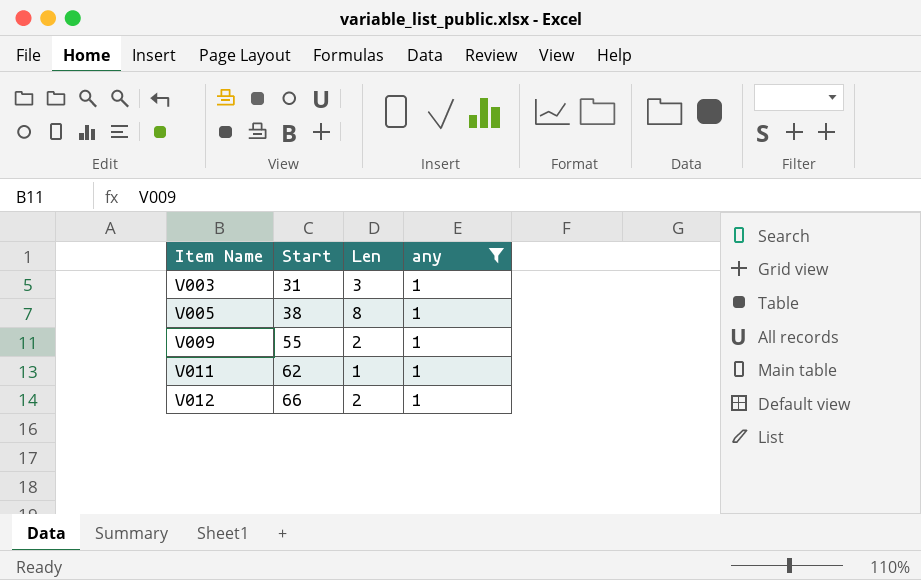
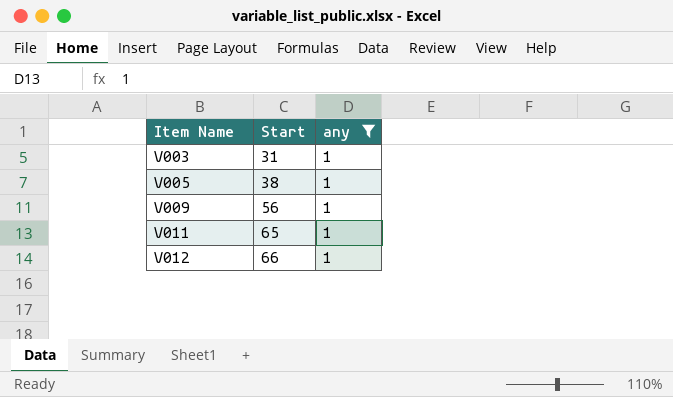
column Len | position: 3 -> none
V009 | Start: 55 -> 56
V011 | Start: 62 -> 65

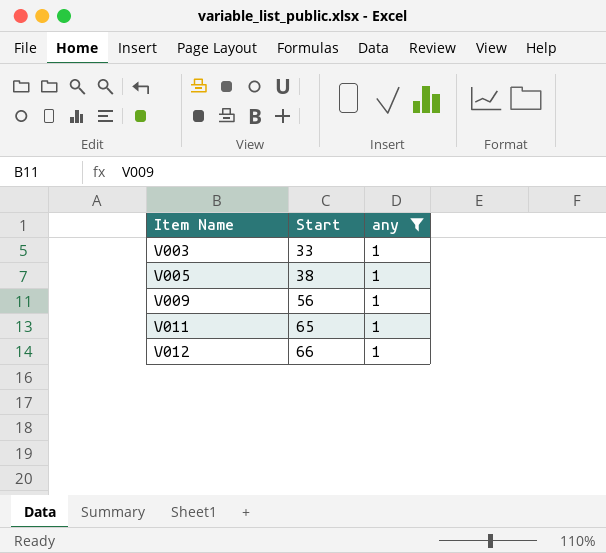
V003 | Start: 31 -> 33

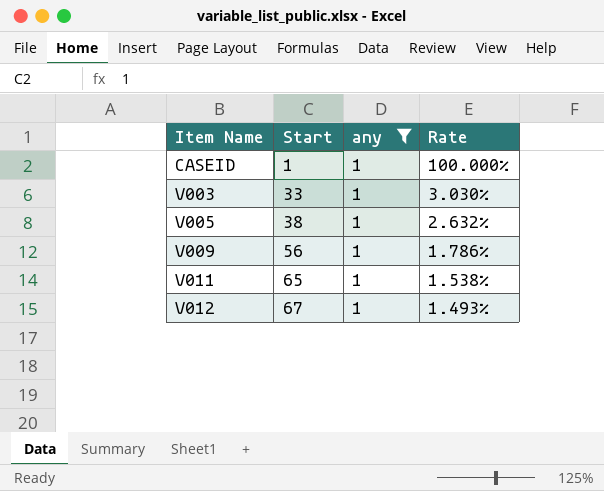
column Rate | formula: none -> [any] / [Start]
row CASEID: none -> 1 | 1 | 100.000%
V012 | Start: 66 -> 67

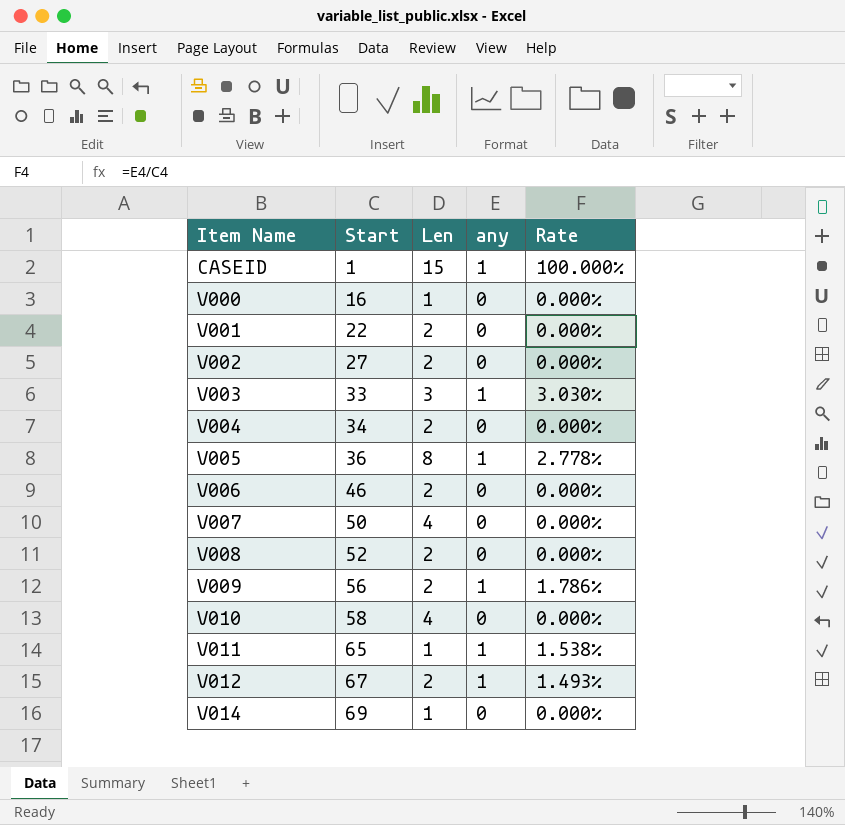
filter: any = 1 -> none
column Len | position: none -> 3
V005 | Start: 38 -> 36
V005 | Rate: 2.632% -> 2.778%

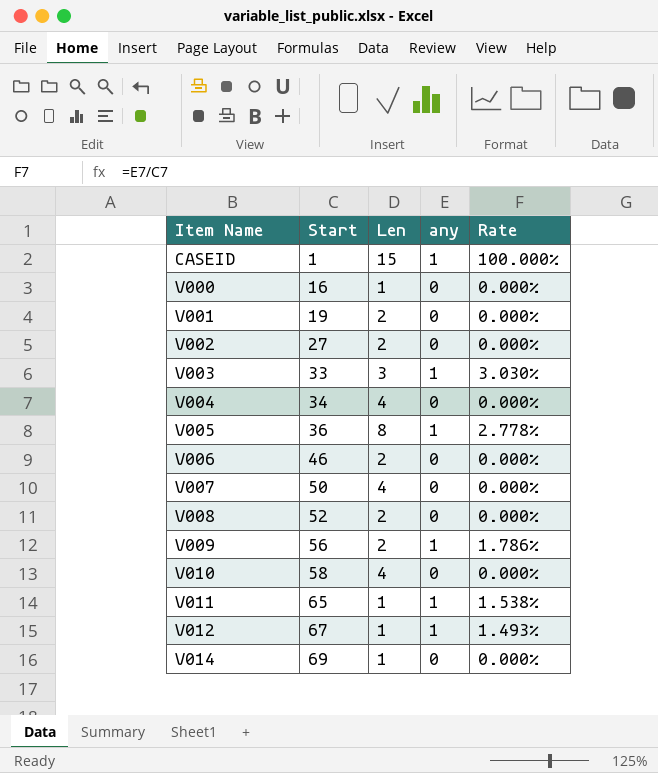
V001 | Start: 22 -> 19
V004 | Len: 2 -> 4
V012 | Len: 2 -> 1

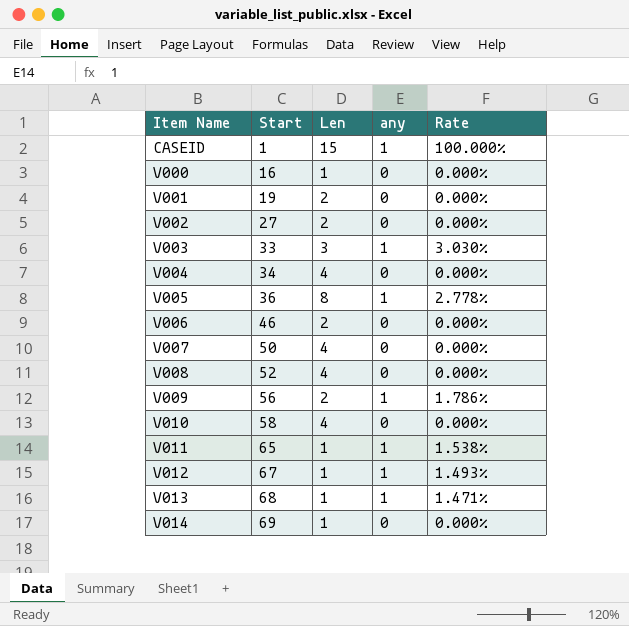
V008 | Len: 2 -> 4
row V013: none -> 68 | 1 | 1 | 1.471%

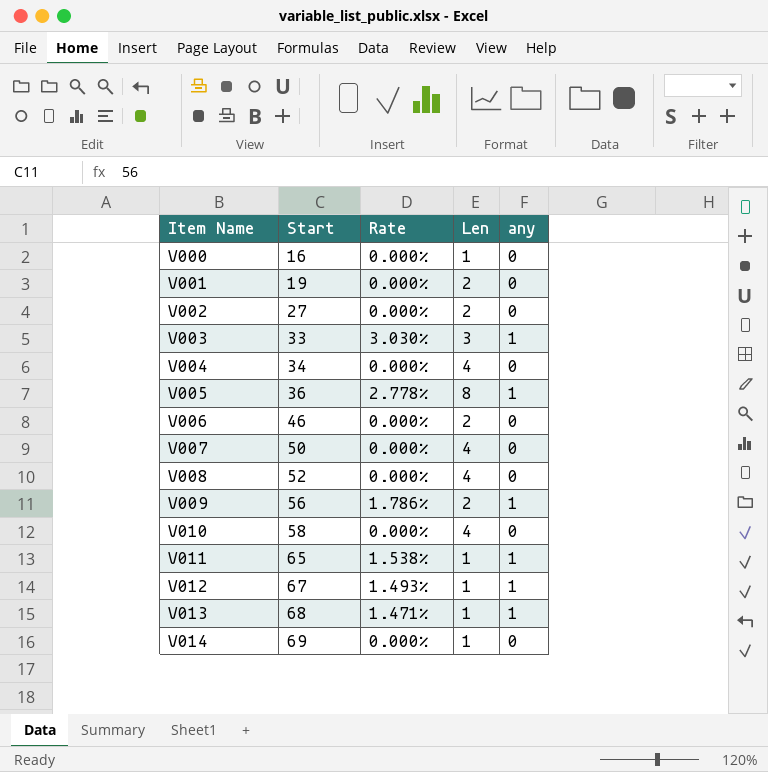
column Rate | position: 5 -> 3
row CASEID: 1 | 15 | 1 | 100.000% -> none

